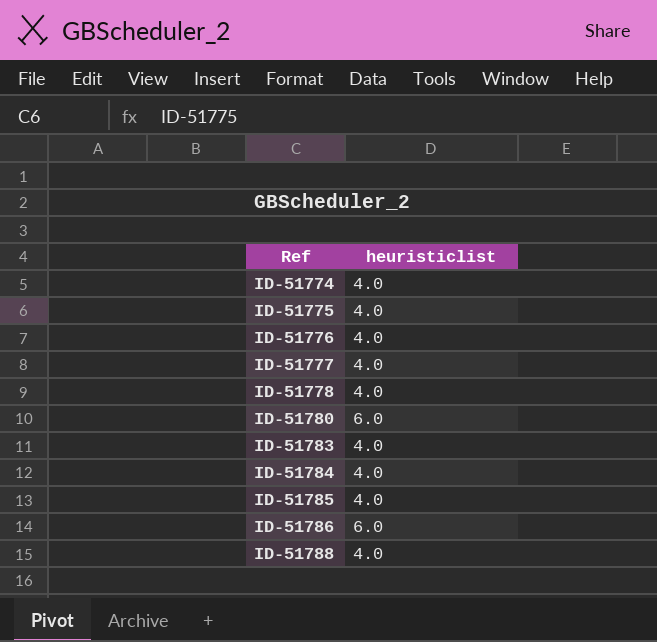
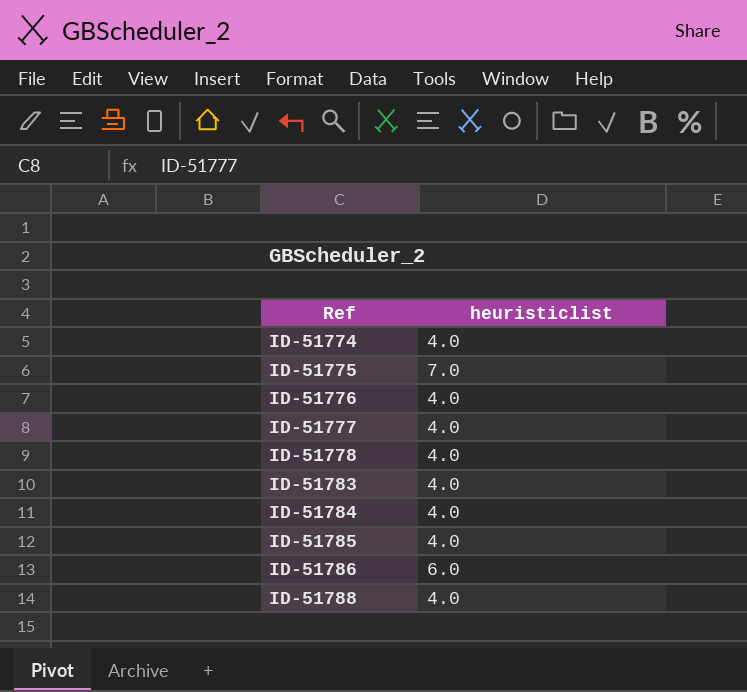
row ID-51780: 6.0 -> none
ID-51775 | heuristiclist: 4.0 -> 7.0

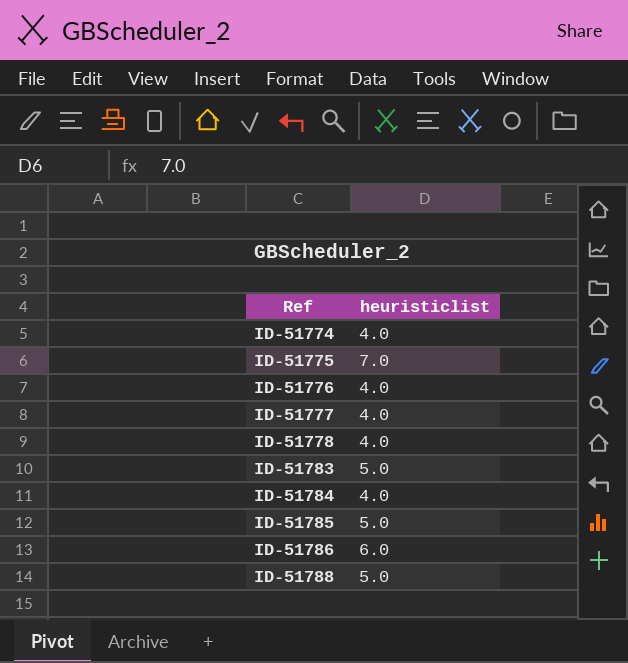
ID-51783 | heuristiclist: 4.0 -> 5.0
ID-51785 | heuristiclist: 4.0 -> 5.0
ID-51788 | heuristiclist: 4.0 -> 5.0

